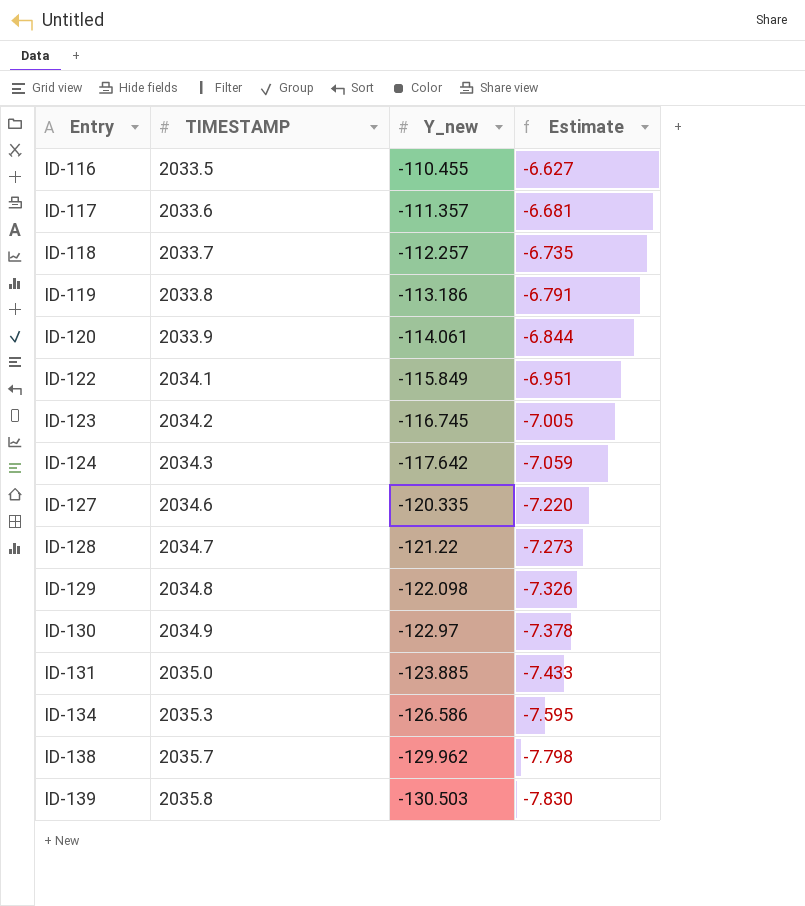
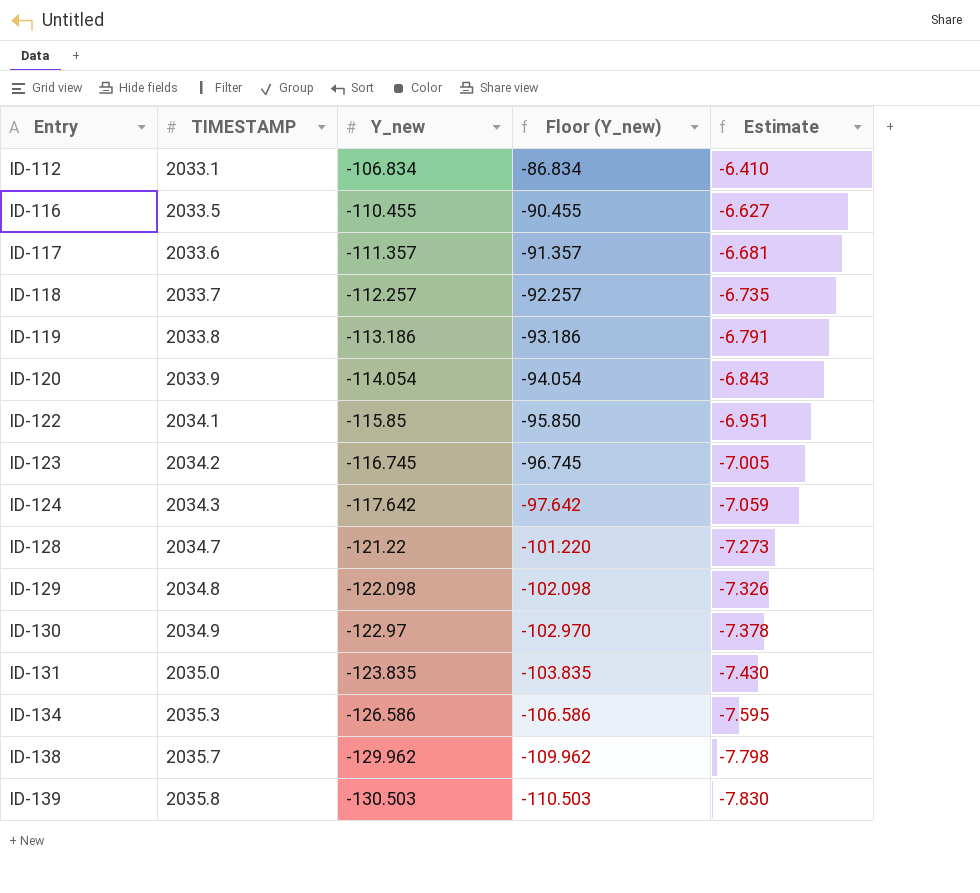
column Floor (Y_new) | formula: none -> [Y_new] + 20
row ID-127: 2034.6 | -120.335 | -7.220 -> none
row ID-112: none -> 2033.1 | -106.834 | -86.834 | -6.410
ID-120 | Y_new: -114.061 -> -114.054
ID-120 | Estimate: -6.844 -> -6.843
ID-122 | Y_new: -115.849 -> -115.85
ID-131 | Y_new: -123.885 -> -123.835
ID-131 | Estimate: -7.433 -> -7.430

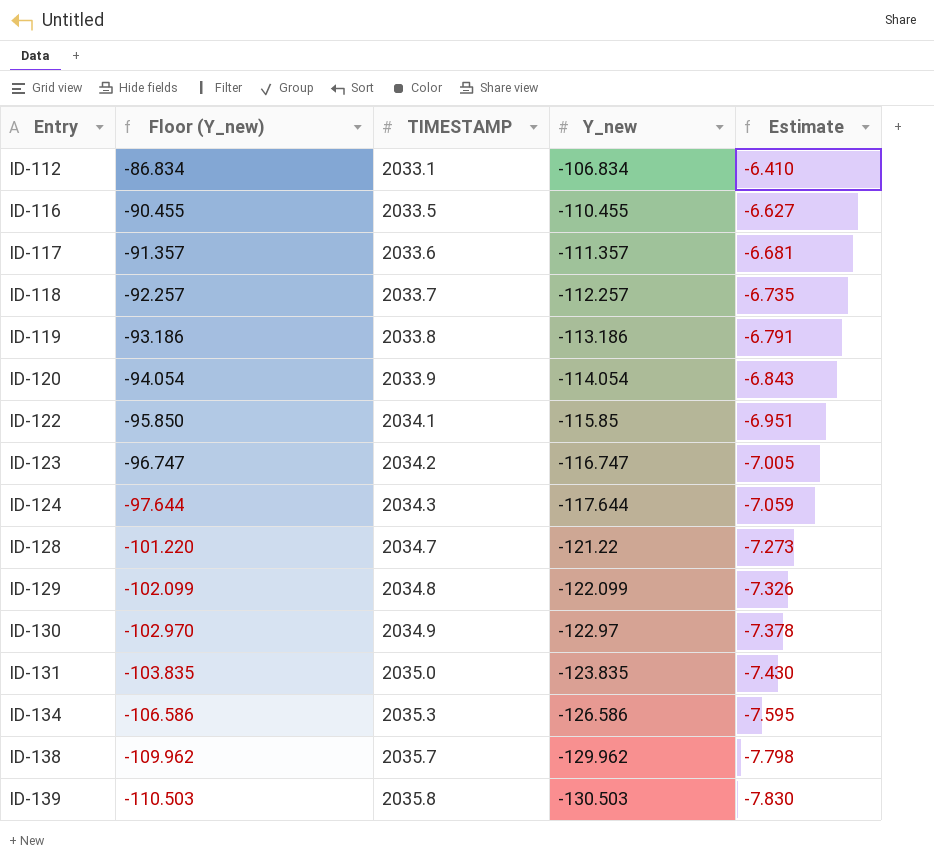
column Floor (Y_new) | position: 4 -> 2
ID-123 | Floor (Y_new): -96.745 -> -96.747
ID-123 | Y_new: -116.745 -> -116.747
ID-124 | Floor (Y_new): -97.642 -> -97.644
ID-124 | Y_new: -117.642 -> -117.644
ID-129 | Floor (Y_new): -102.098 -> -102.099
ID-129 | Y_new: -122.098 -> -122.099

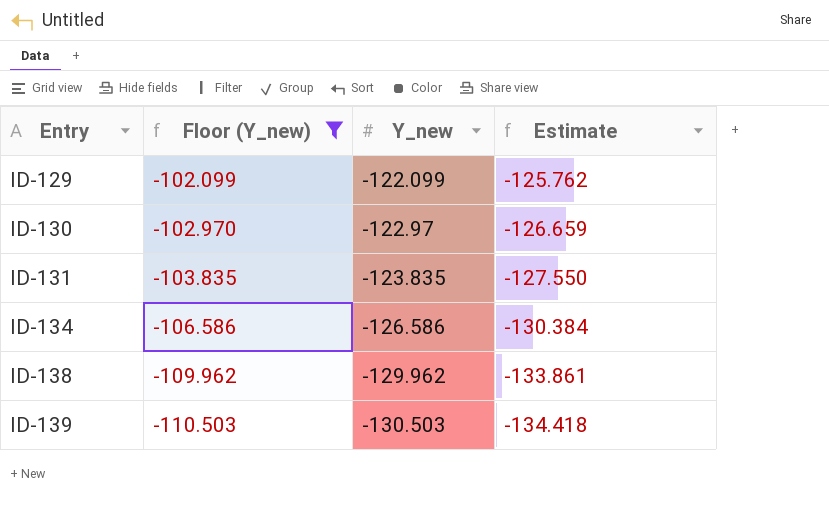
filter: none -> Floor (Y_new) <= -102.099
column TIMESTAMP | position: 3 -> none
column Estimate | formula: [Y_new] * 0.06 -> [Y_new] * 1.03

